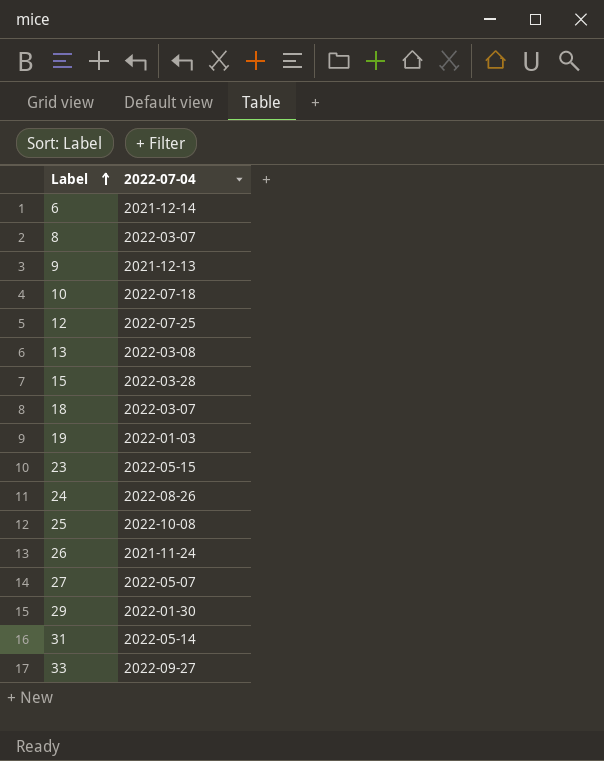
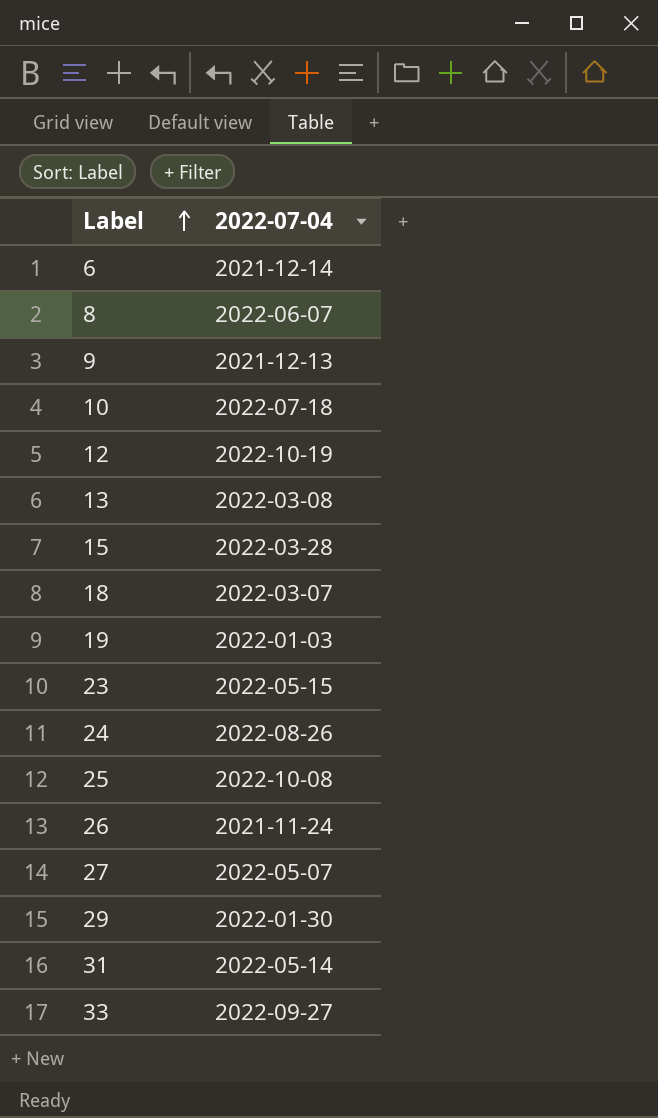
8 | 2022-07-04: 2022-03-07 -> 2022-06-07
12 | 2022-07-04: 2022-07-25 -> 2022-10-19

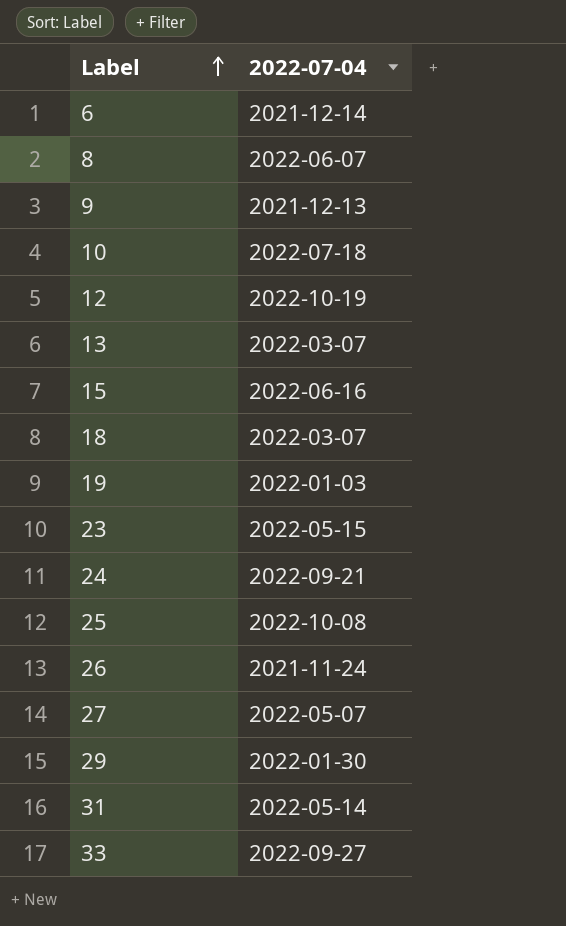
13 | 2022-07-04: 2022-03-08 -> 2022-03-07
15 | 2022-07-04: 2022-03-28 -> 2022-06-16
24 | 2022-07-04: 2022-08-26 -> 2022-09-21

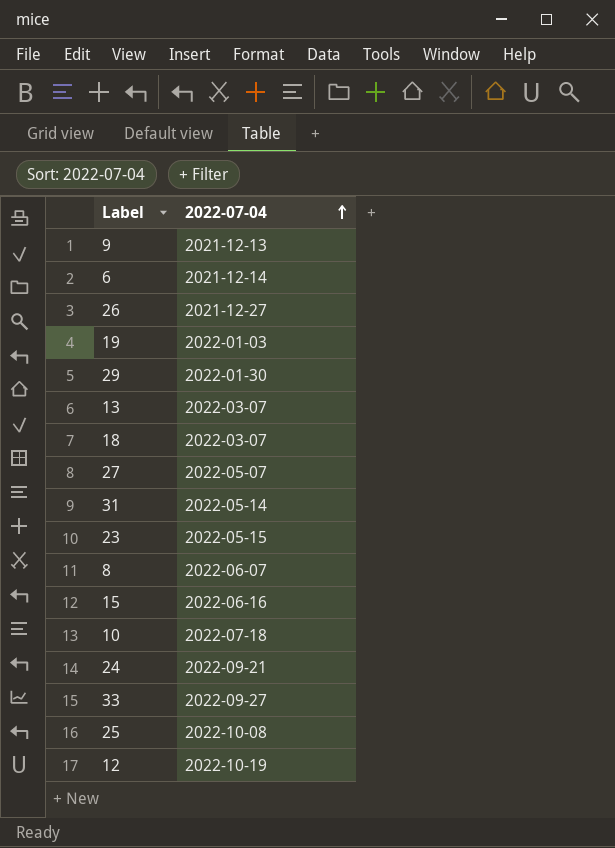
row order: Label ascending -> 2022-07-04 ascending
26 | 2022-07-04: 2021-11-24 -> 2021-12-27

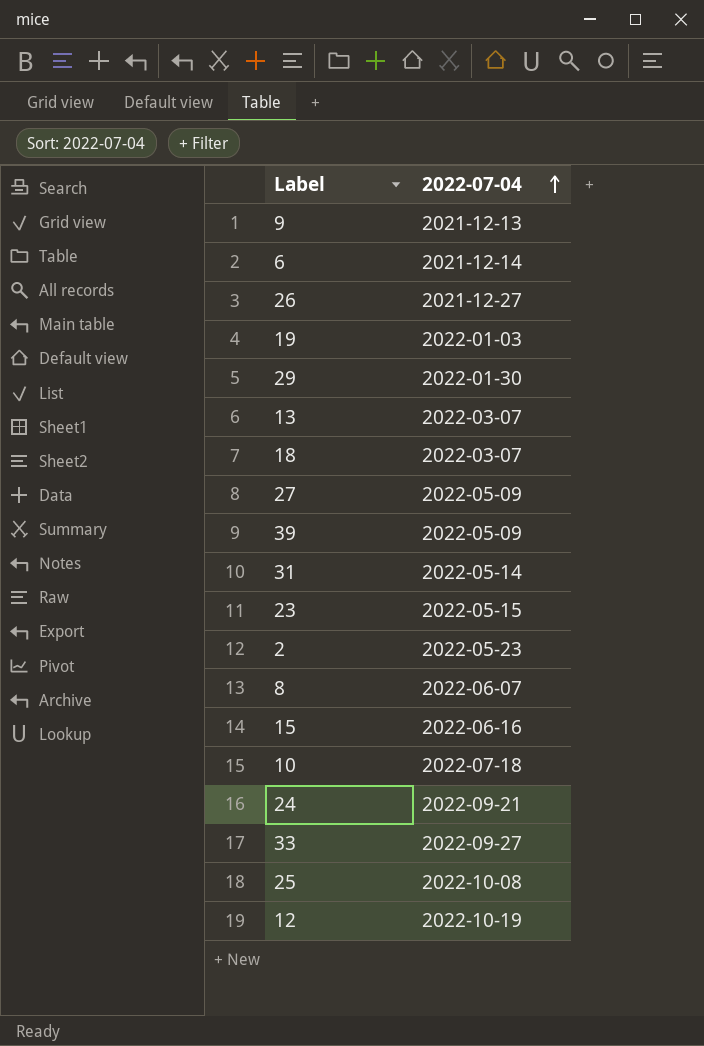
27 | 2022-07-04: 2022-05-07 -> 2022-05-09
row 39: none -> 2022-05-09
row 2: none -> 2022-05-23

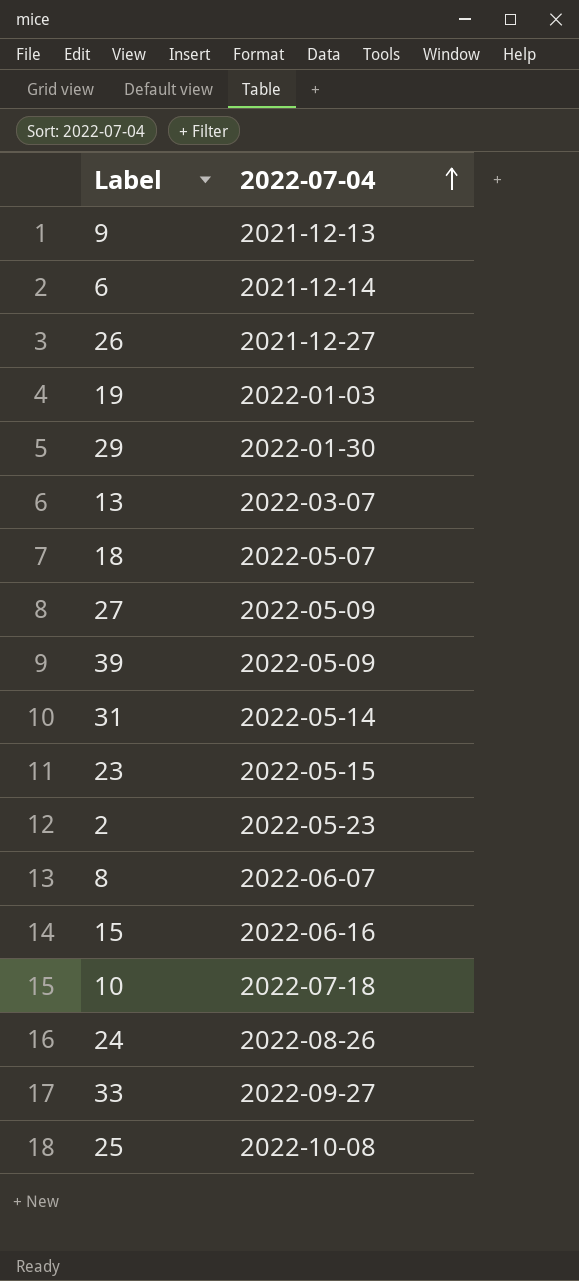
row 12: 2022-10-19 -> none
18 | 2022-07-04: 2022-03-07 -> 2022-05-07
24 | 2022-07-04: 2022-09-21 -> 2022-08-26

